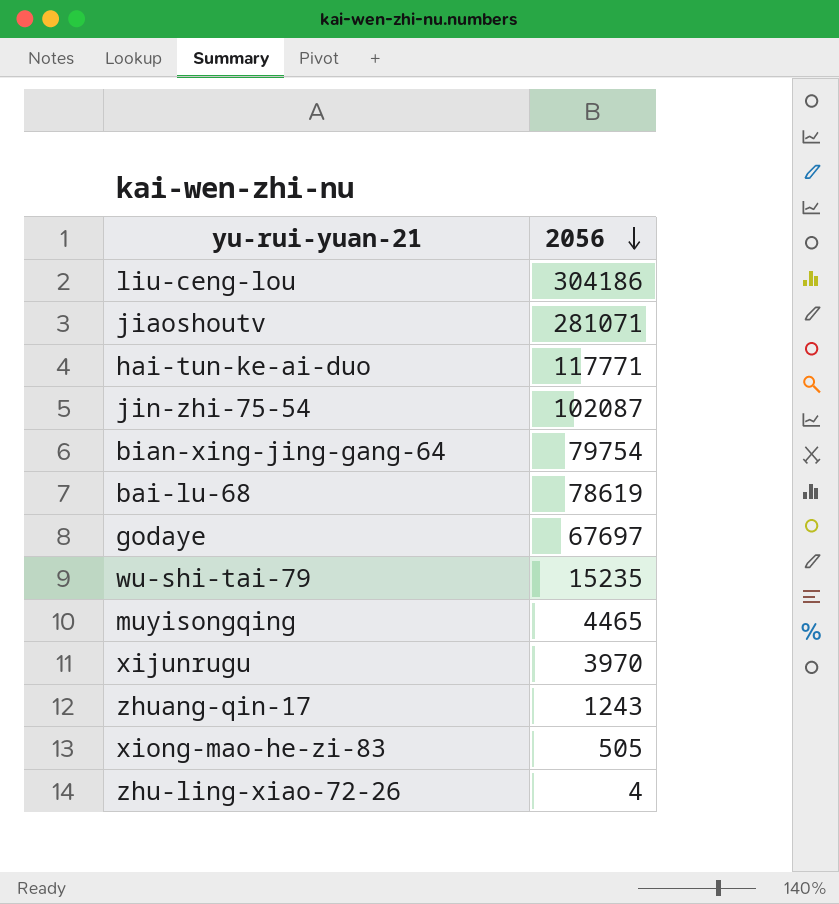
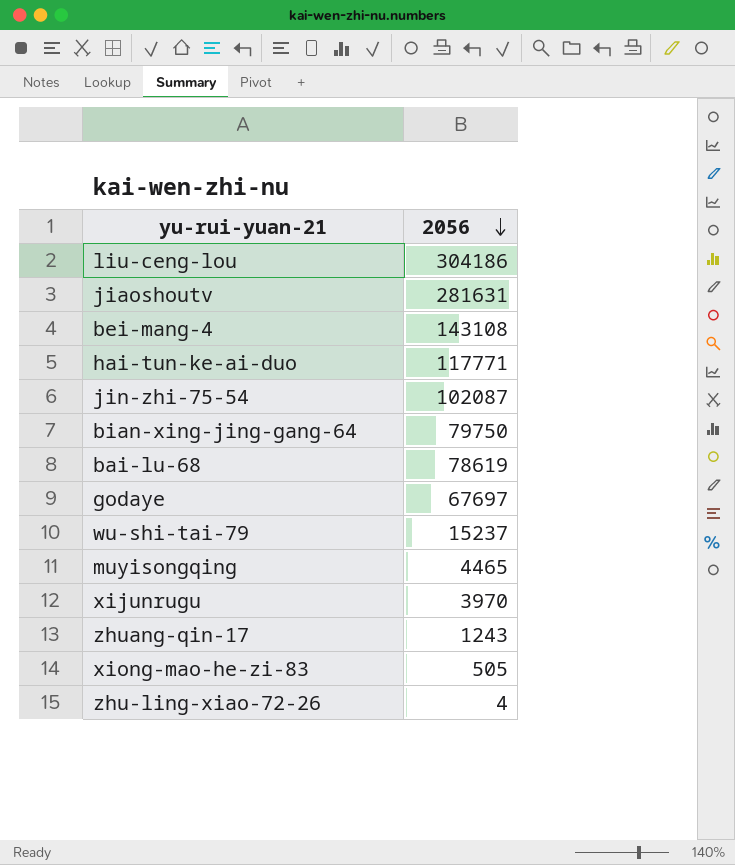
jiaoshoutv | 2056: 281071 -> 281631
row bei-mang-4: none -> 143108
bian-xing-jing-gang-64 | 2056: 79754 -> 79750
wu-shi-tai-79 | 2056: 15235 -> 15237

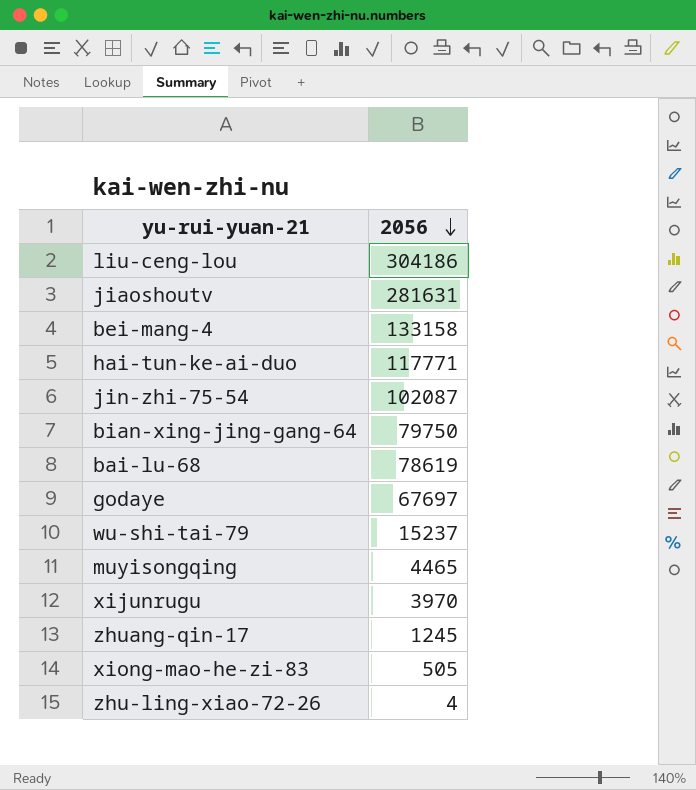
bei-mang-4 | 2056: 143108 -> 133158
zhuang-qin-17 | 2056: 1243 -> 1245

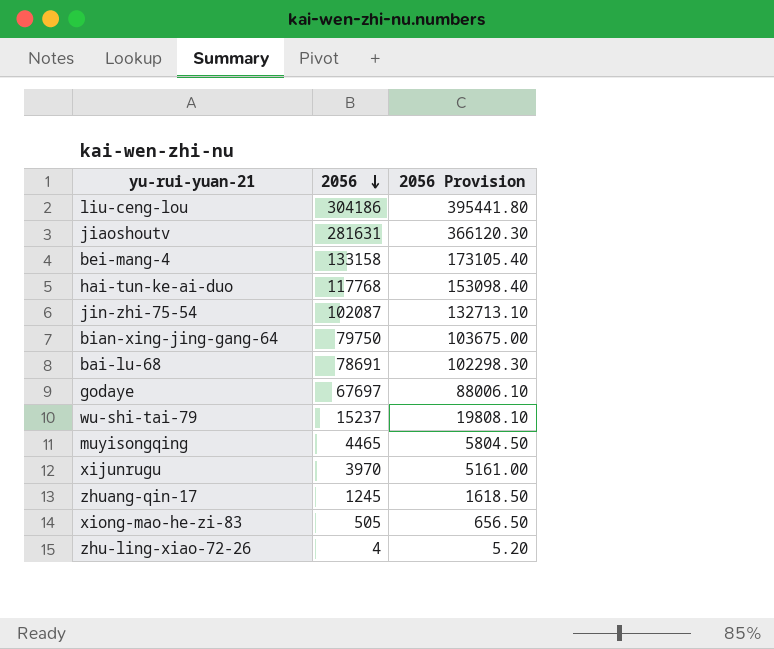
column 2056 Provision | formula: none -> [2056] * 1.3
hai-tun-ke-ai-duo | 2056: 117771 -> 117768
bai-lu-68 | 2056: 78619 -> 78691

